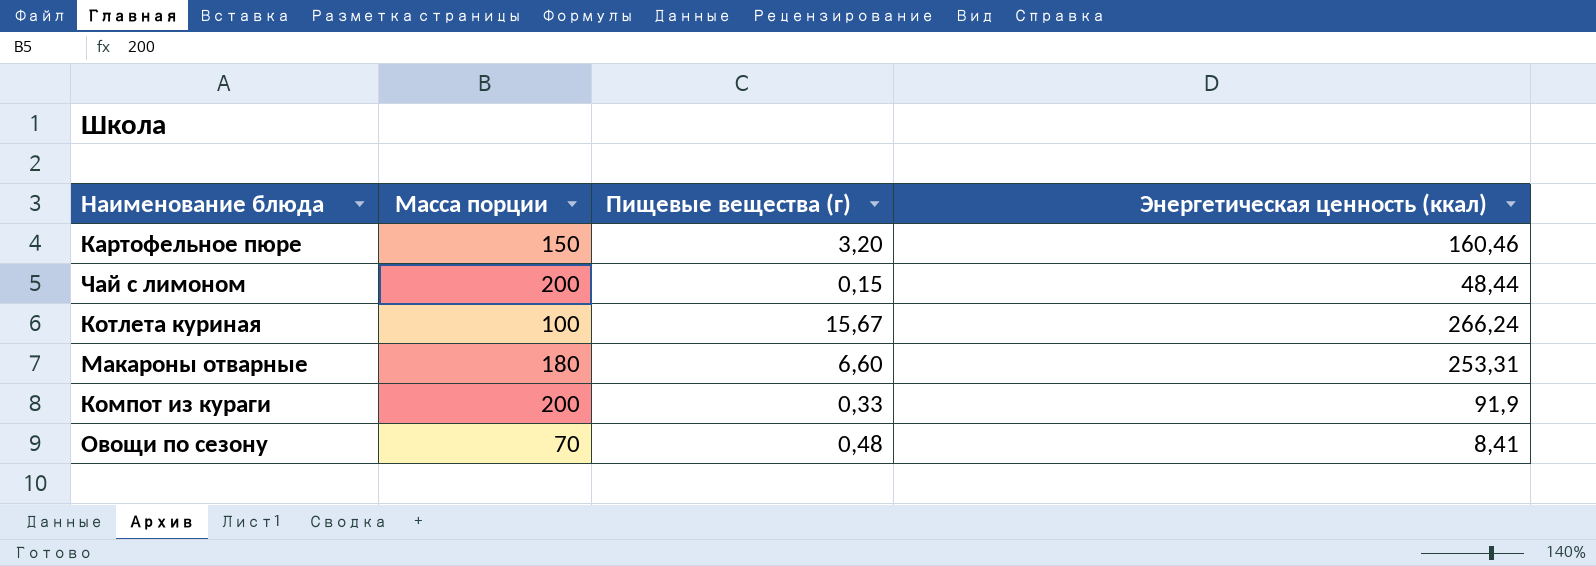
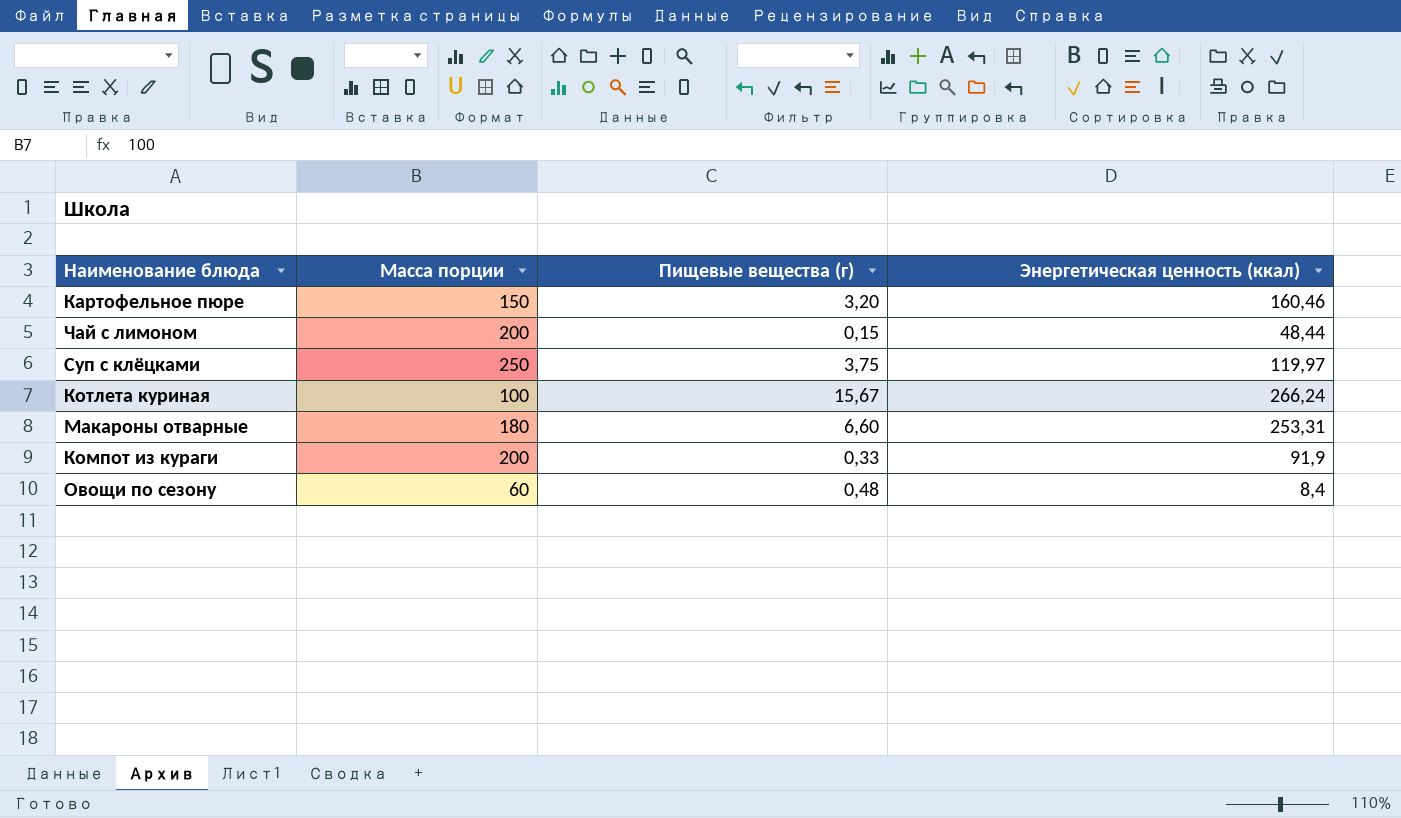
row Суп с клёцками: none -> 250 | 3,75 | 119,97
Овощи по сезону | Масса порции: 70 -> 60
Овощи по сезону | Энергетическая ценность (ккал): 8,41 -> 8,4

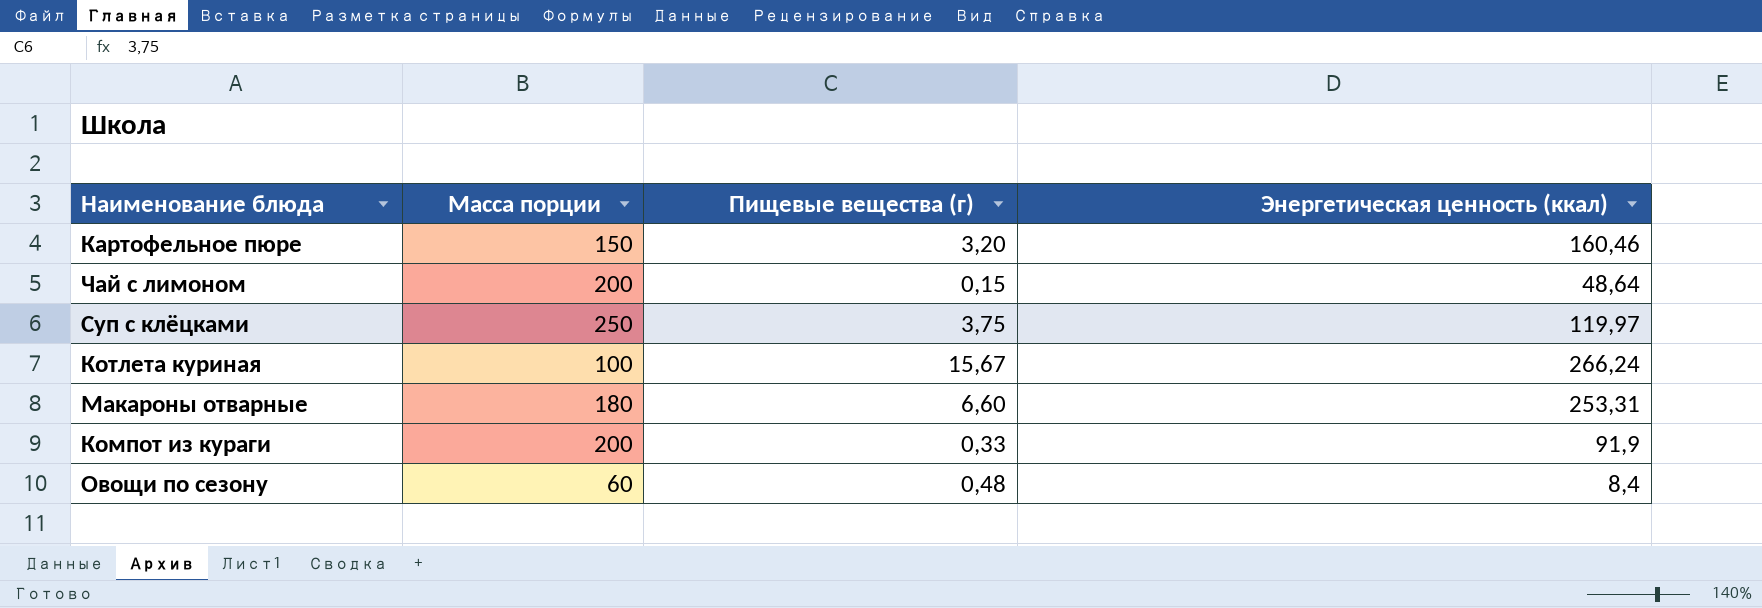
Чай с лимоном | Энергетическая ценность (ккал): 48,44 -> 48,64

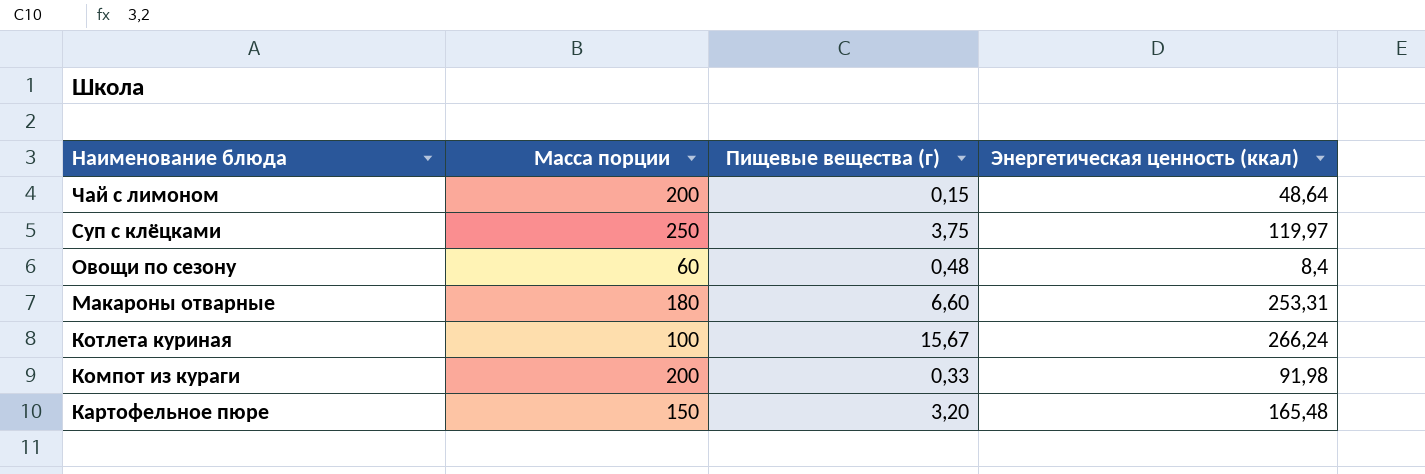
row order: none -> Наименование блюда descending
Компот из кураги | Энергетическая ценность (ккал): 91,9 -> 91,98
Картофельное пюре | Энергетическая ценность (ккал): 160,46 -> 165,48

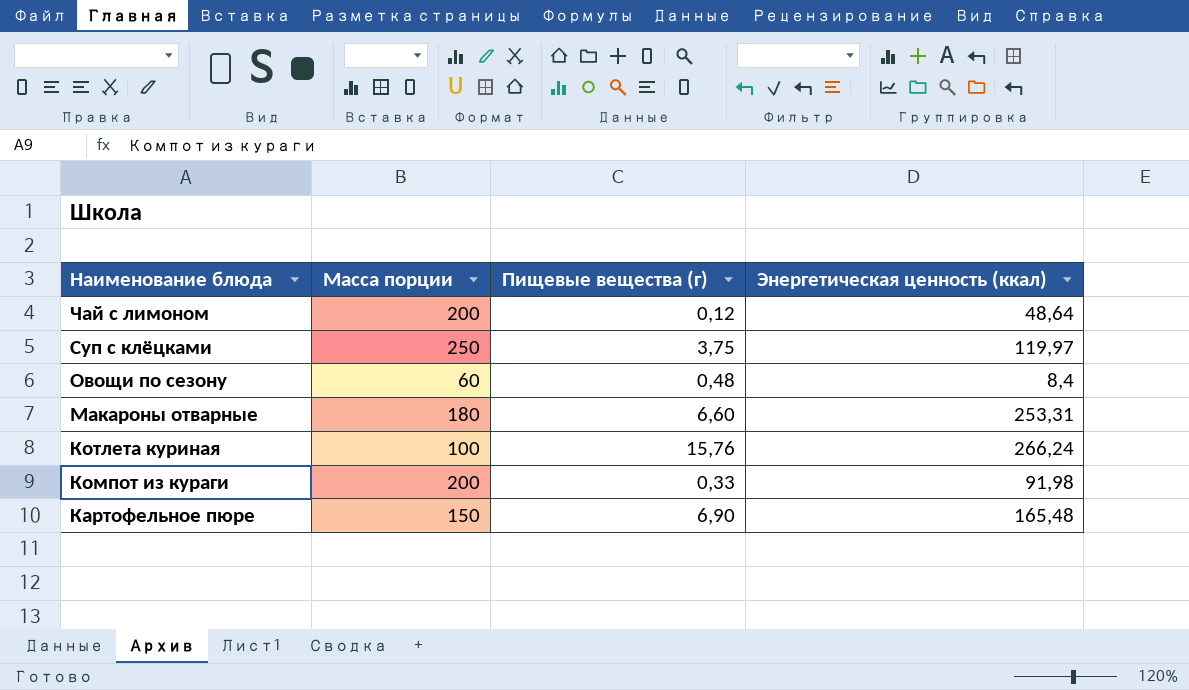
Чай с лимоном | Пищевые вещества (г): 0,15 -> 0,12
Котлета куриная | Пищевые вещества (г): 15,67 -> 15,76
Картофельное пюре | Пищевые вещества (г): 3,20 -> 6,90

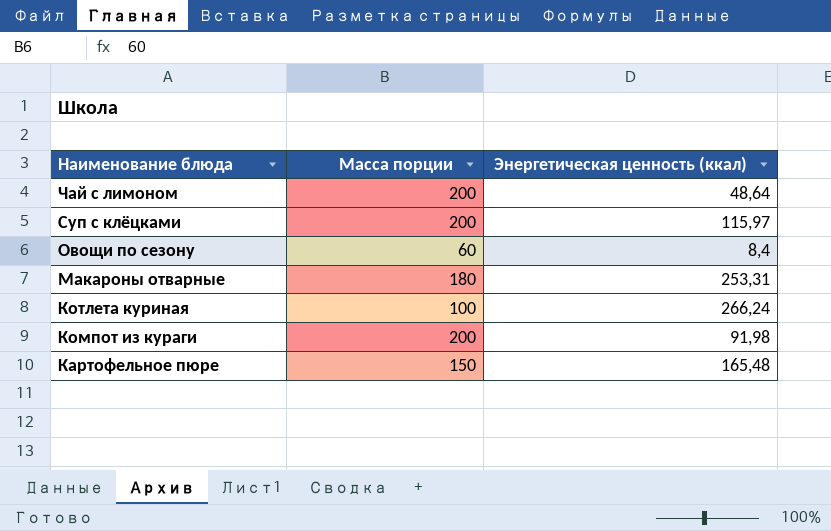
column Пищевые вещества (г) | position: 3 -> none
Суп с клёцками | Масса порции: 250 -> 200
Суп с клёцками | Энергетическая ценность (ккал): 119,97 -> 115,97

